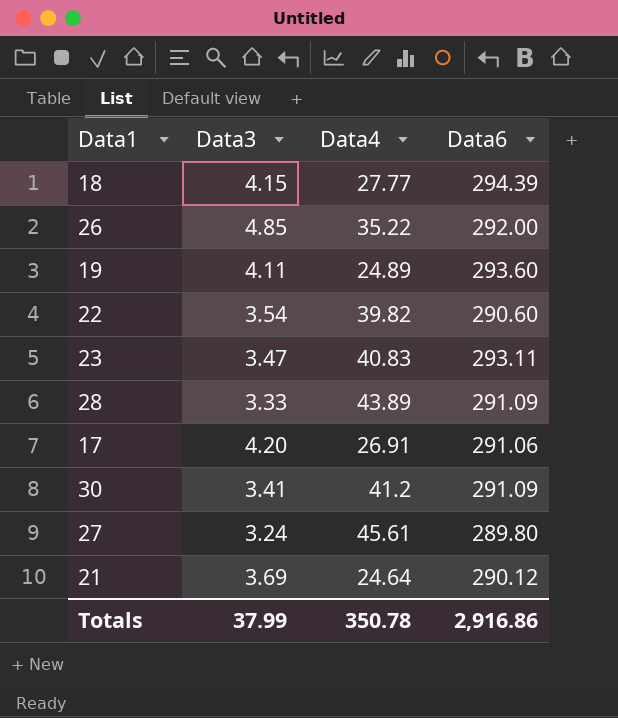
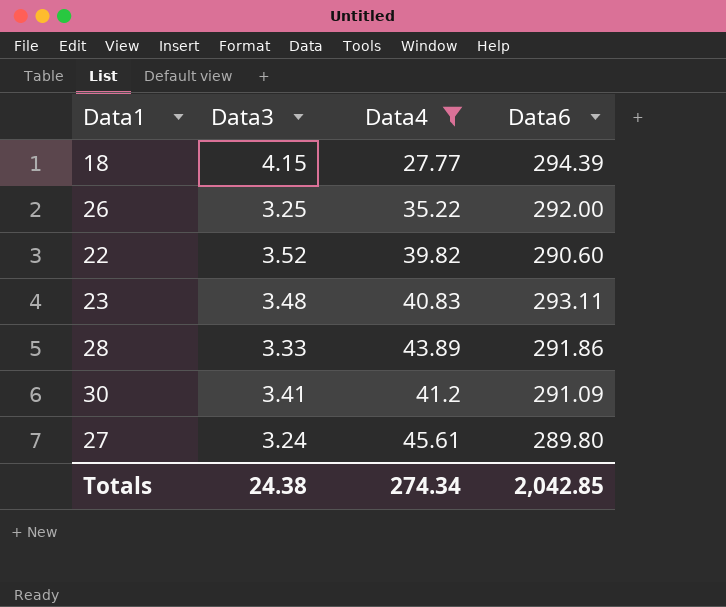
filter: none -> Data4 >= 27.77
26 | Data3: 4.85 -> 3.25
22 | Data3: 3.54 -> 3.52
23 | Data3: 3.47 -> 3.48
28 | Data6: 291.09 -> 291.86
Totals | Data3: 37.99 -> 24.38
Totals | Data4: 350.78 -> 274.34
Totals | Data6: 2,916.86 -> 2,042.85

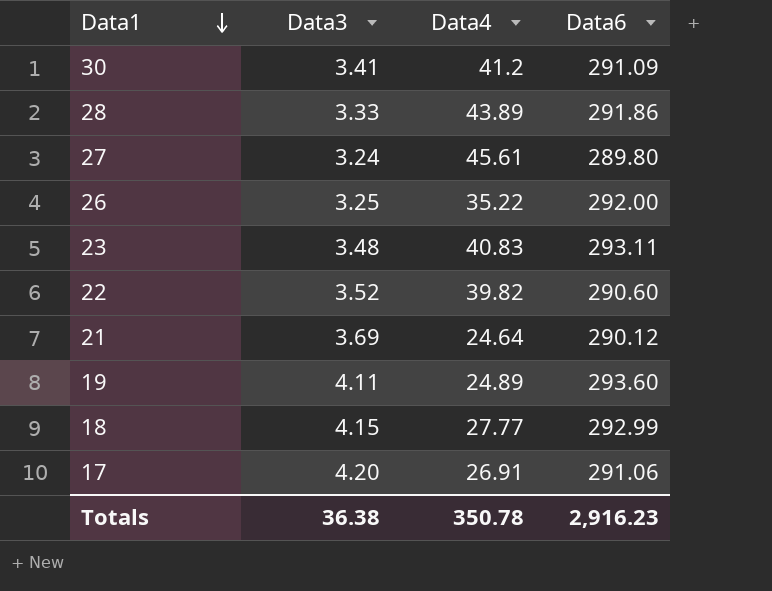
filter: Data4 >= 27.77 -> none
row order: none -> Data1 descending
18 | Data6: 294.39 -> 292.99
Totals | Data3: 24.38 -> 36.38
Totals | Data4: 274.34 -> 350.78
Totals | Data6: 2,042.85 -> 2,916.23

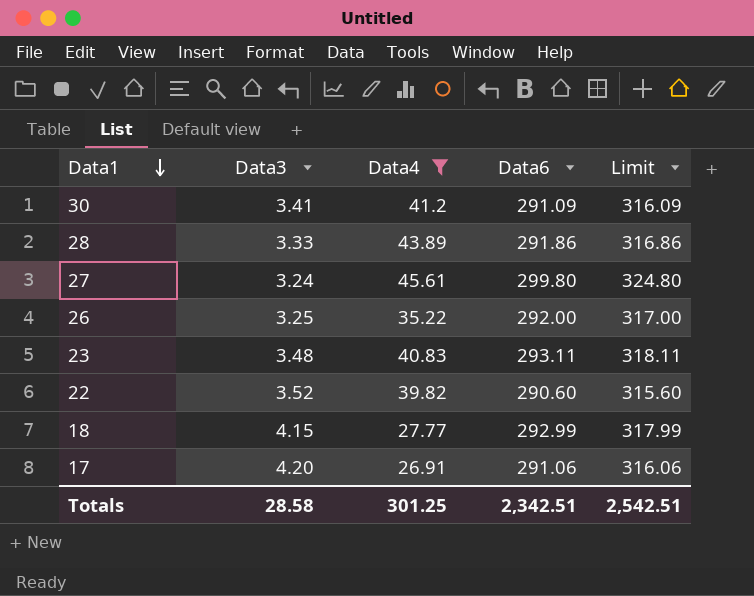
filter: none -> Data4 >= 26.91
column Limit | formula: none -> [Data6] + 25
27 | Data6: 289.80 -> 299.80
Totals | Data3: 36.38 -> 28.58
Totals | Data4: 350.78 -> 301.25
Totals | Data6: 2,916.23 -> 2,342.51

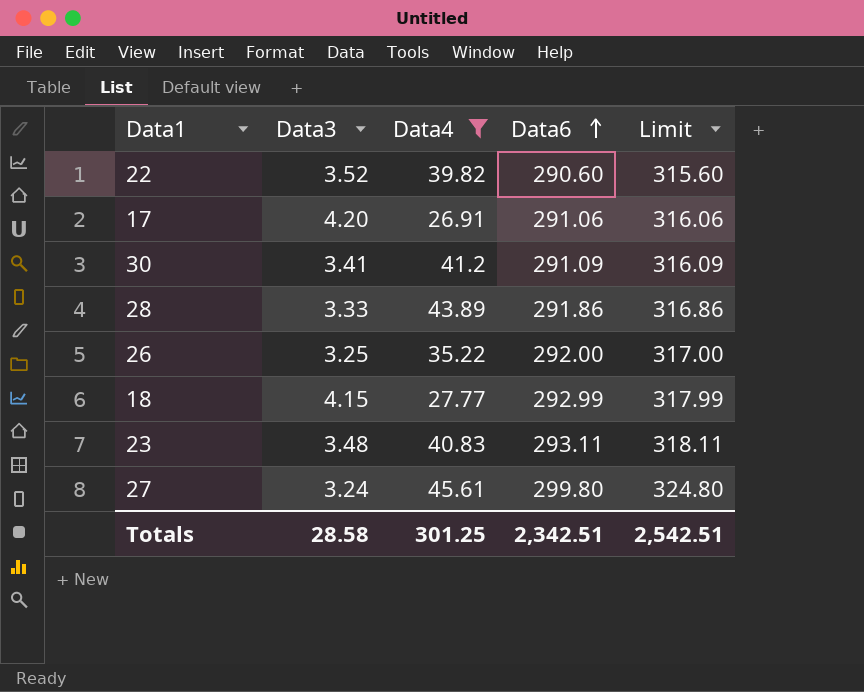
row order: Data1 descending -> Data6 ascending

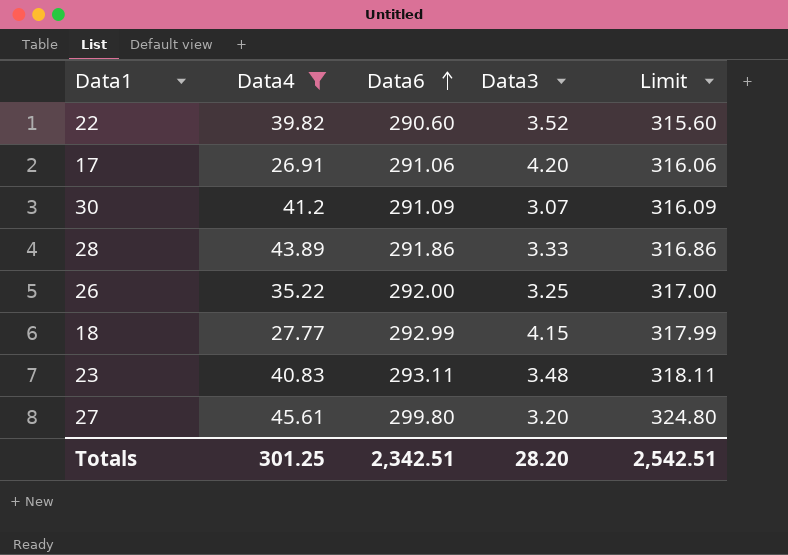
column Data3 | position: 2 -> 4
30 | Data3: 3.41 -> 3.07
27 | Data3: 3.24 -> 3.20
Totals | Data3: 28.58 -> 28.20

